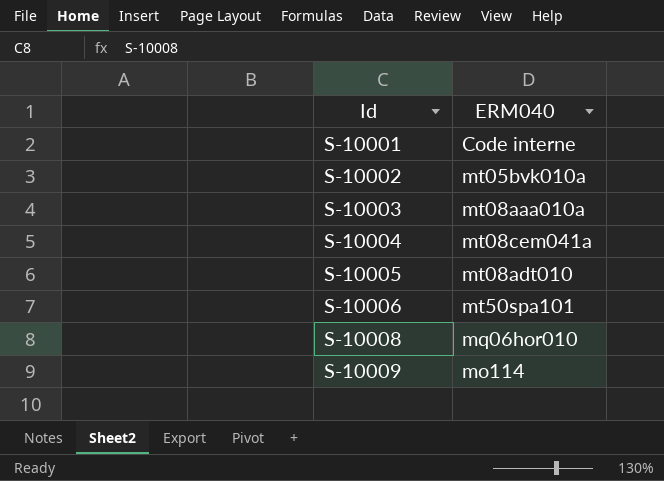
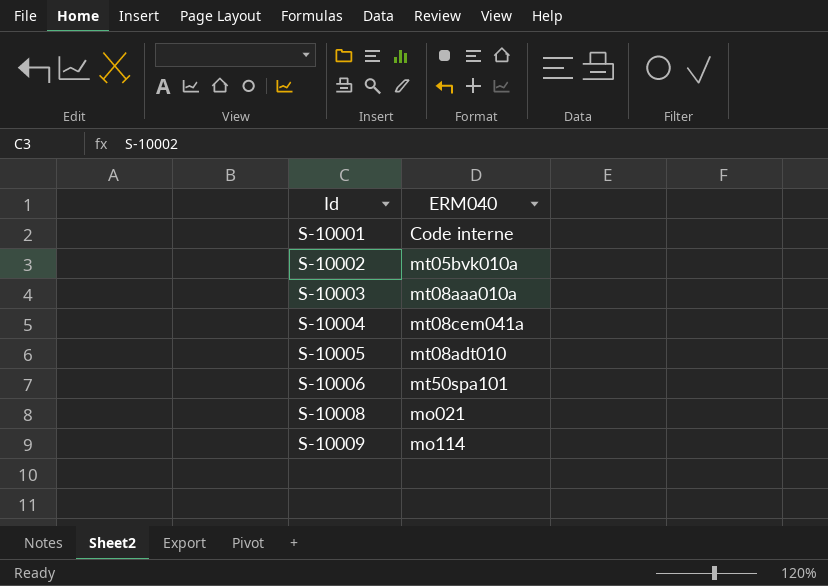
S-10008 | ERM040: mq06hor010 -> mo021

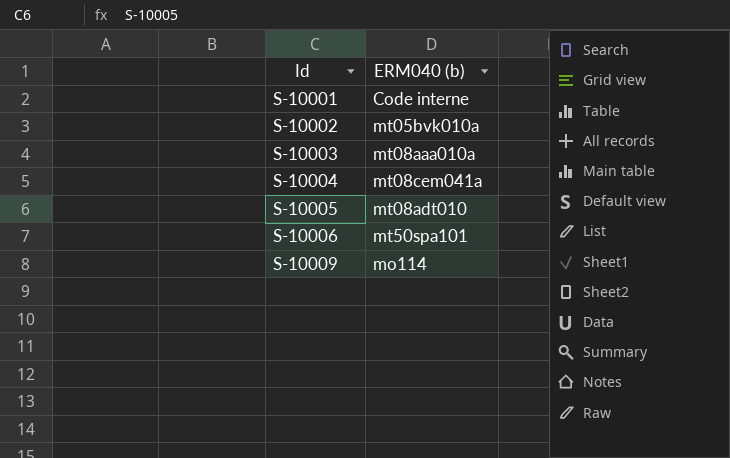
column name: ERM040 -> ERM040 (b)
row S-10008: mo021 -> none

